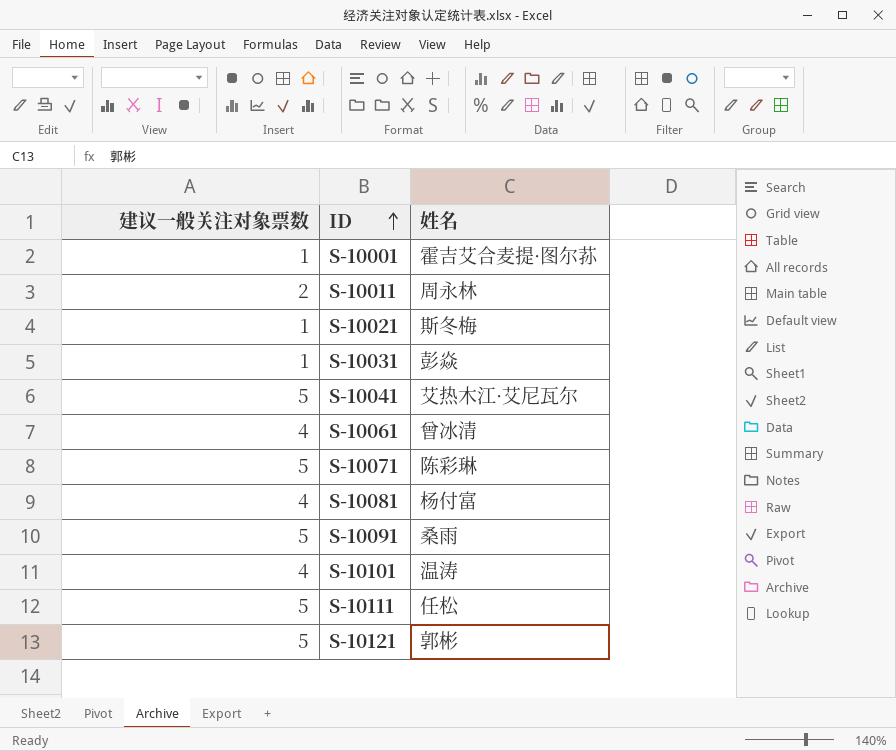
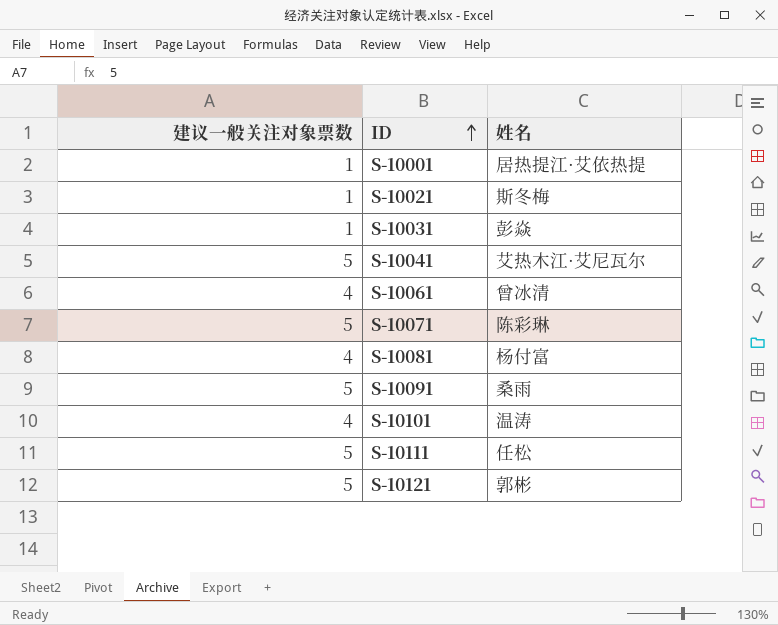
row S-10011: 2 | 周永林 -> none
S-10001 | 姓名: 霍吉艾合麦提·图尔荪 -> 居热提江·艾依热提

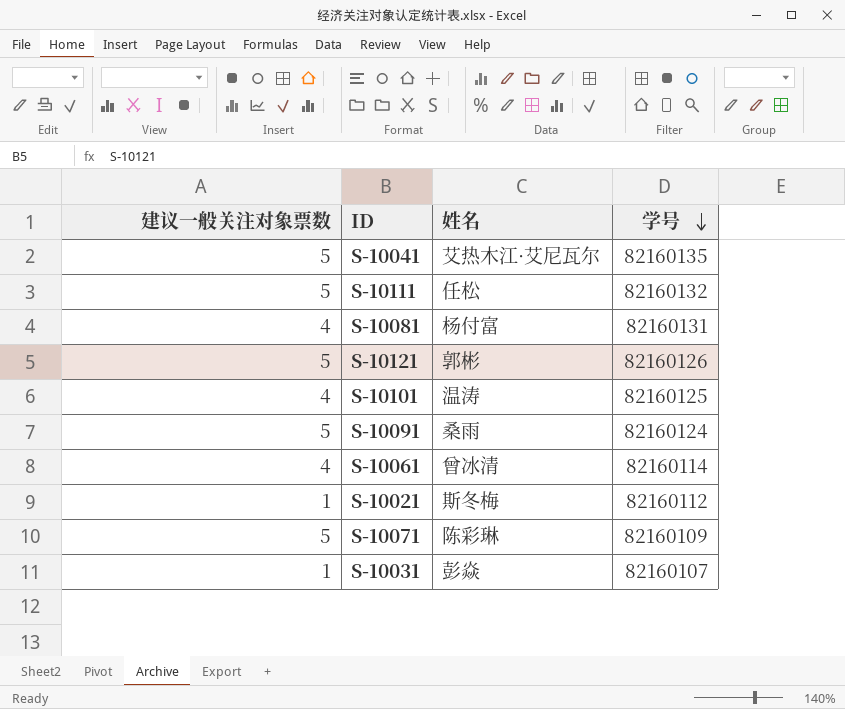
row order: ID ascending -> 学号 descending
column 学号 | position: none -> 4
row S-10001: 1 | 居热提江·艾依热提 -> none

